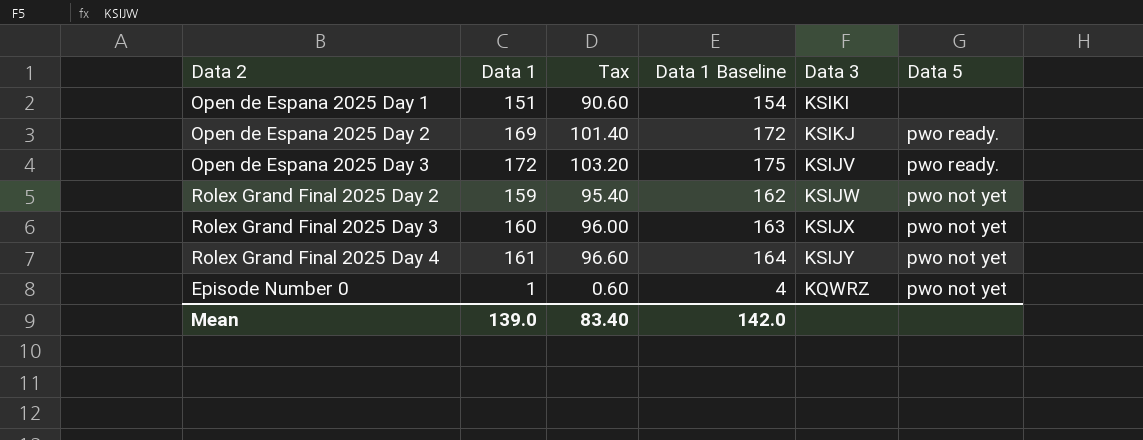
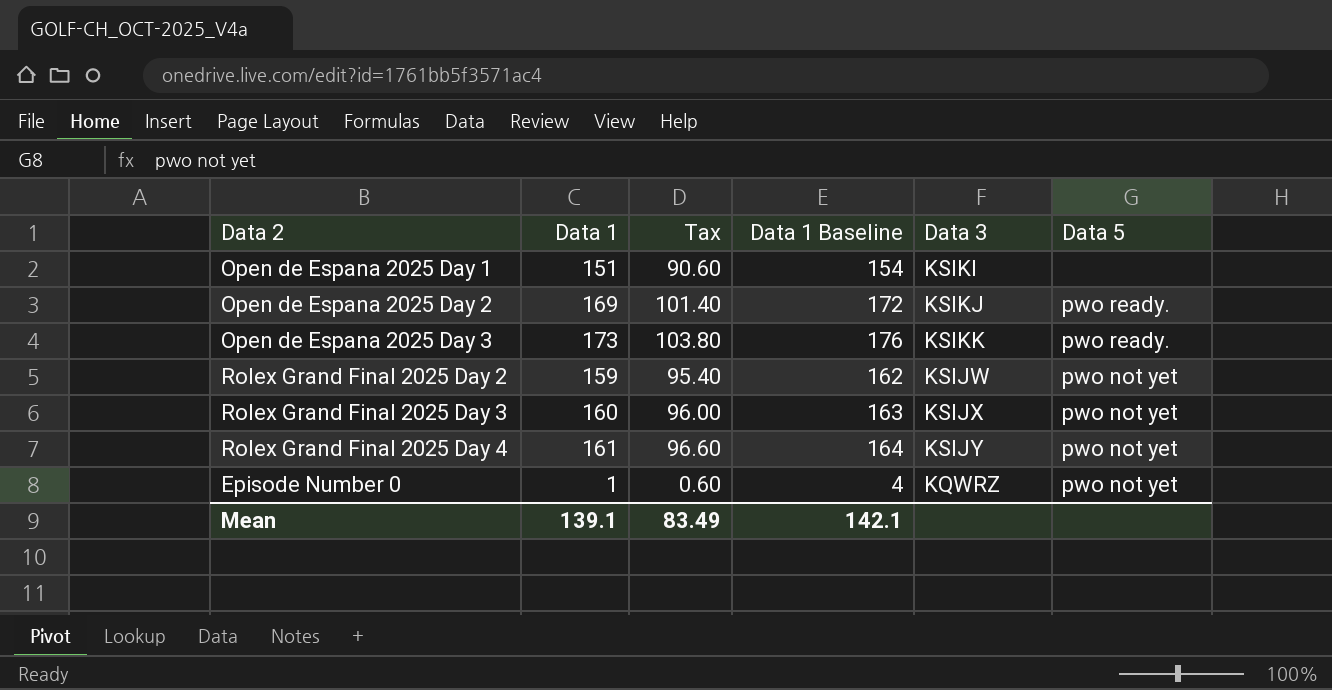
Open de Espana 2025 Day 3 | Data 1: 172 -> 173
Open de Espana 2025 Day 3 | Tax: 103.20 -> 103.80
Open de Espana 2025 Day 3 | Data 1 Baseline: 175 -> 176
Open de Espana 2025 Day 3 | Data 3: KSIJV -> KSIKK
Mean | Data 1: 139.0 -> 139.1
Mean | Tax: 83.40 -> 83.49
Mean | Data 1 Baseline: 142.0 -> 142.1

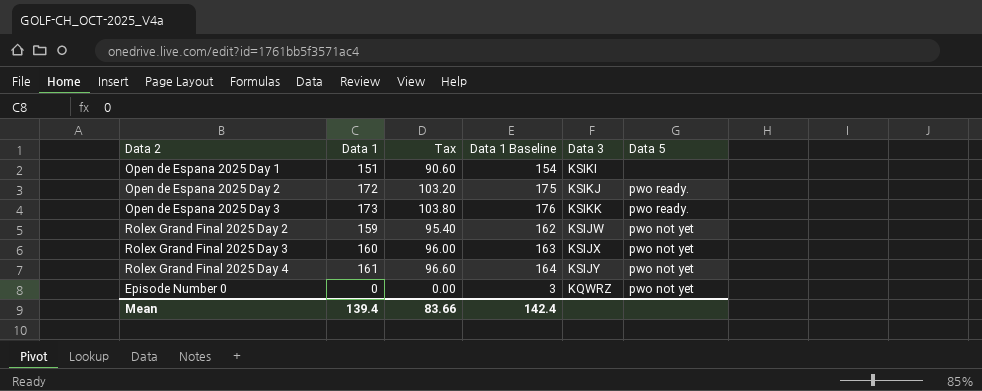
Open de Espana 2025 Day 2 | Data 1: 169 -> 172
Open de Espana 2025 Day 2 | Tax: 101.40 -> 103.20
Open de Espana 2025 Day 2 | Data 1 Baseline: 172 -> 175
Episode Number 0 | Data 1: 1 -> 0
Episode Number 0 | Tax: 0.60 -> 0.00
Episode Number 0 | Data 1 Baseline: 4 -> 3
Mean | Data 1: 139.1 -> 139.4
Mean | Tax: 83.49 -> 83.66
Mean | Data 1 Baseline: 142.1 -> 142.4

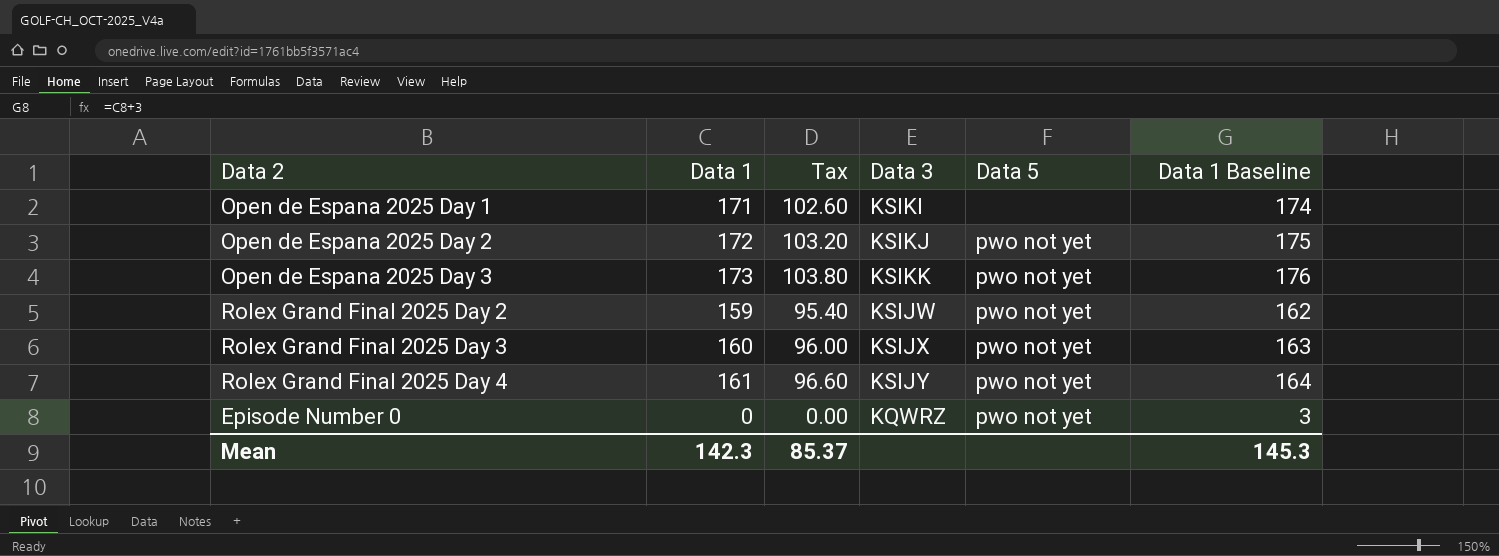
column Data 1 Baseline | position: 4 -> 6
Open de Espana 2025 Day 1 | Data 1: 151 -> 171
Open de Espana 2025 Day 1 | Tax: 90.60 -> 102.60
Open de Espana 2025 Day 1 | Data 1 Baseline: 154 -> 174
Open de Espana 2025 Day 2 | Data 5: pwo ready. -> pwo not yet
Open de Espana 2025 Day 3 | Data 5: pwo ready. -> pwo not yet
Mean | Data 1: 139.4 -> 142.3
Mean | Tax: 83.66 -> 85.37
Mean | Data 1 Baseline: 142.4 -> 145.3

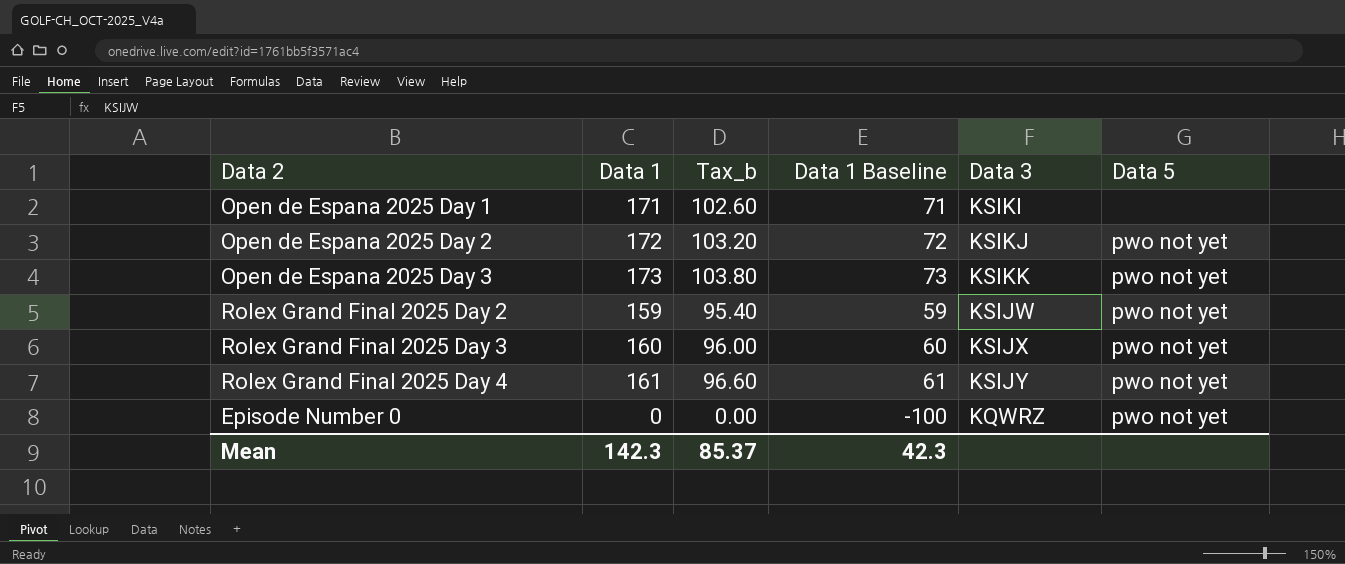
column name: Tax -> Tax_b
column Data 1 Baseline | formula: [Data 1] + 3 -> [Data 1] - 100
column Data 1 Baseline | position: 6 -> 4
Mean | Data 1 Baseline: 145.3 -> 42.3

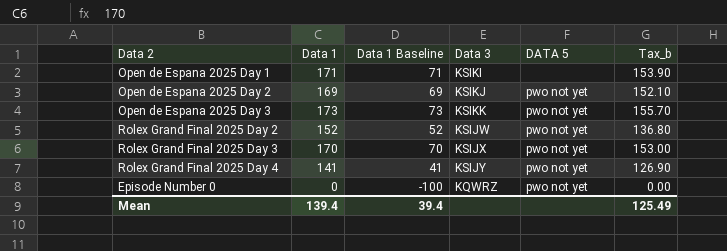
column name: Data 5 -> DATA 5
column Tax_b | formula: [Data 1] * 0.6 -> [Data 1] * 0.9
column Tax_b | position: 3 -> 6
Open de Espana 2025 Day 2 | Data 1: 172 -> 169
Open de Espana 2025 Day 2 | Data 1 Baseline: 72 -> 69
Rolex Grand Final 2025 Day 2 | Data 1: 159 -> 152
Rolex Grand Final 2025 Day 2 | Data 1 Baseline: 59 -> 52
Rolex Grand Final 2025 Day 3 | Data 1: 160 -> 170
Rolex Grand Final 2025 Day 3 | Data 1 Baseline: 60 -> 70
Rolex Grand Final 2025 Day 4 | Data 1: 161 -> 141
Rolex Grand Final 2025 Day 4 | Data 1 Baseline: 61 -> 41
Mean | Data 1: 142.3 -> 139.4
Mean | Data 1 Baseline: 42.3 -> 39.4
Mean | Tax_b: 85.37 -> 125.49

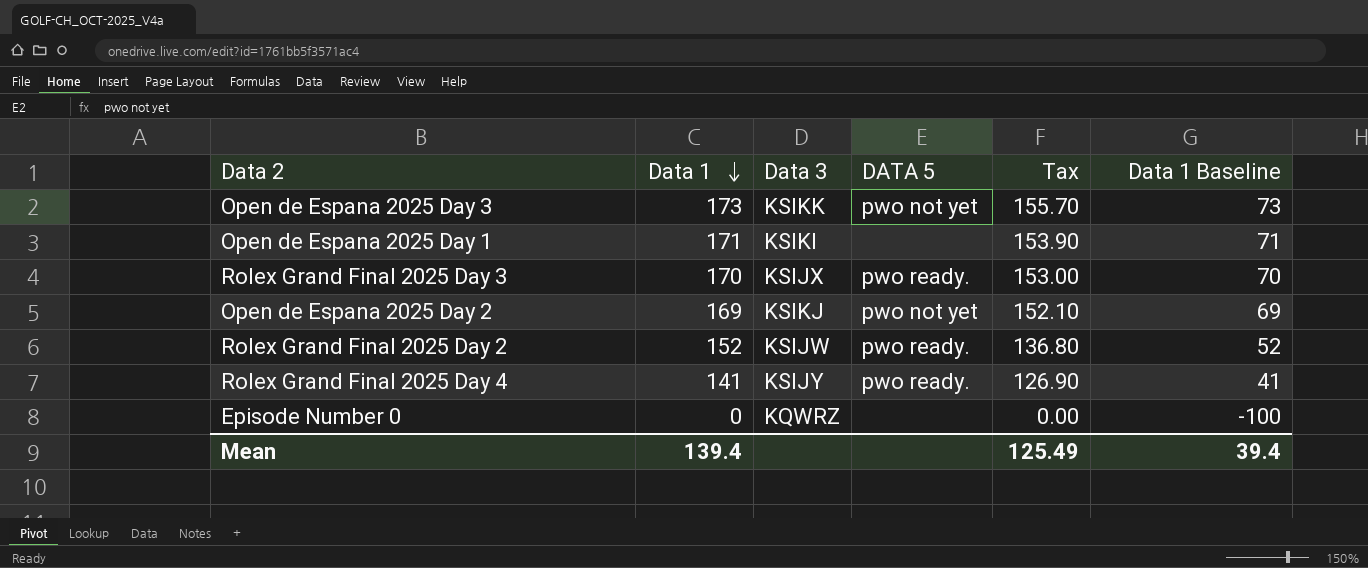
row order: none -> Data 1 descending
column name: Tax_b -> Tax
column Data 1 Baseline | position: 3 -> 6
Rolex Grand Final 2025 Day 3 | DATA 5: pwo not yet -> pwo ready.
Rolex Grand Final 2025 Day 2 | DATA 5: pwo not yet -> pwo ready.
Rolex Grand Final 2025 Day 4 | DATA 5: pwo not yet -> pwo ready.
Episode Number 0 | DATA 5: pwo not yet -> none

